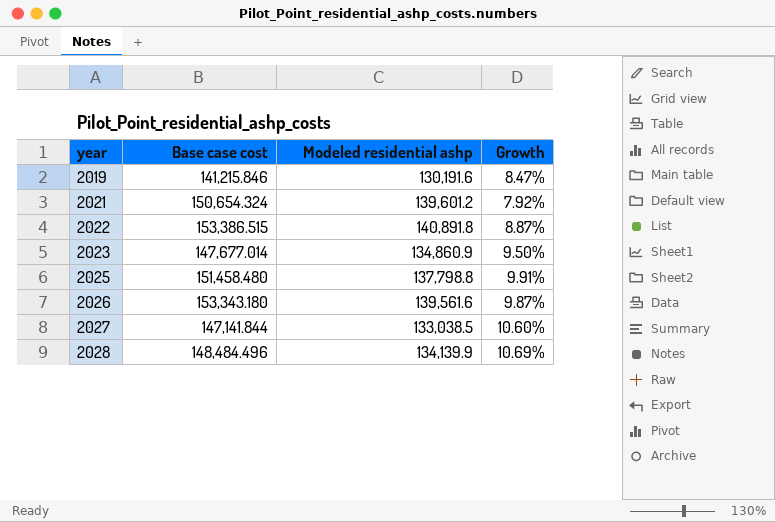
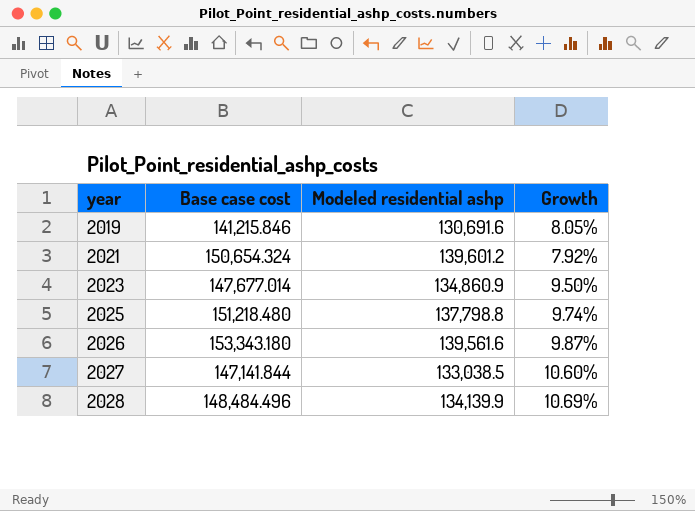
row 2022: 153,386.515 | 140,891.8 | 8.87% -> none
2019 | Modeled residential ashp: 130,191.6 -> 130,691.6
2019 | Growth: 8.47% -> 8.05%
2025 | Base case cost: 151,458.480 -> 151,218.480
2025 | Growth: 9.91% -> 9.74%

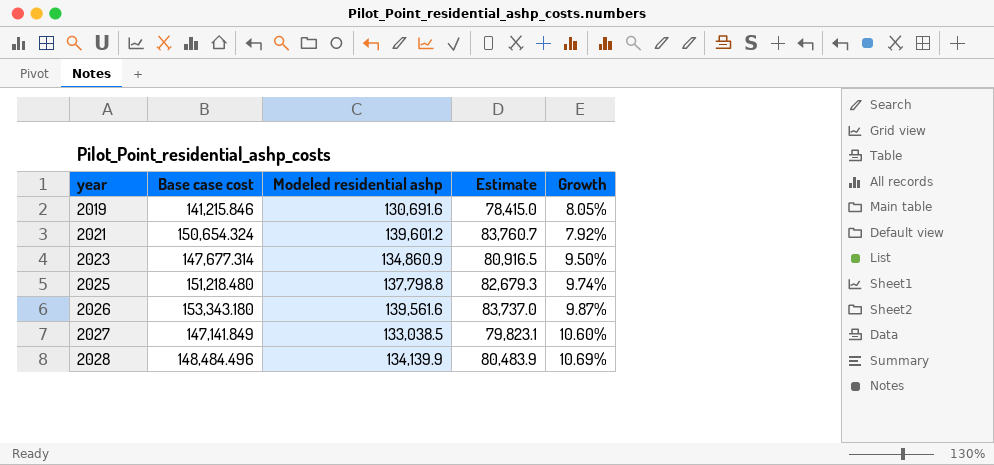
column Estimate | formula: none -> [Modeled residential ashp] * 0.6
2023 | Base case cost: 147,677.014 -> 147,677.314
2027 | Base case cost: 147,141.844 -> 147,141.849

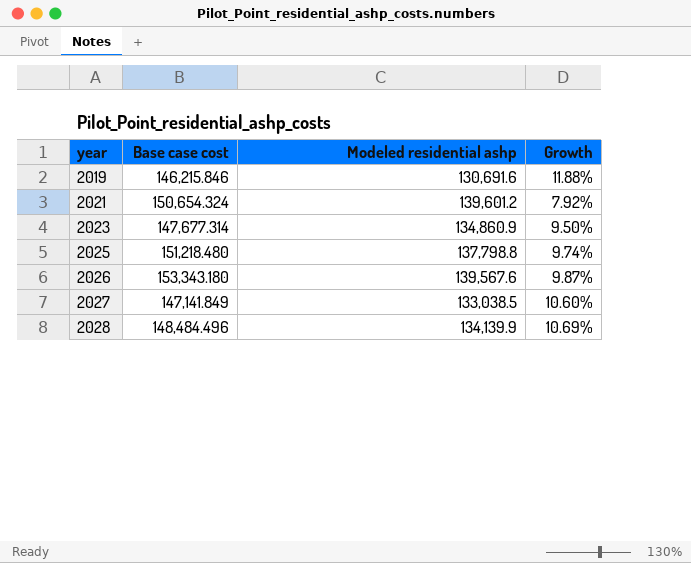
column Estimate | formula: [Modeled residential ashp] * 0.6 -> none
2019 | Base case cost: 141,215.846 -> 146,215.846
2019 | Growth: 8.05% -> 11.88%
2026 | Modeled residential ashp: 139,561.6 -> 139,567.6

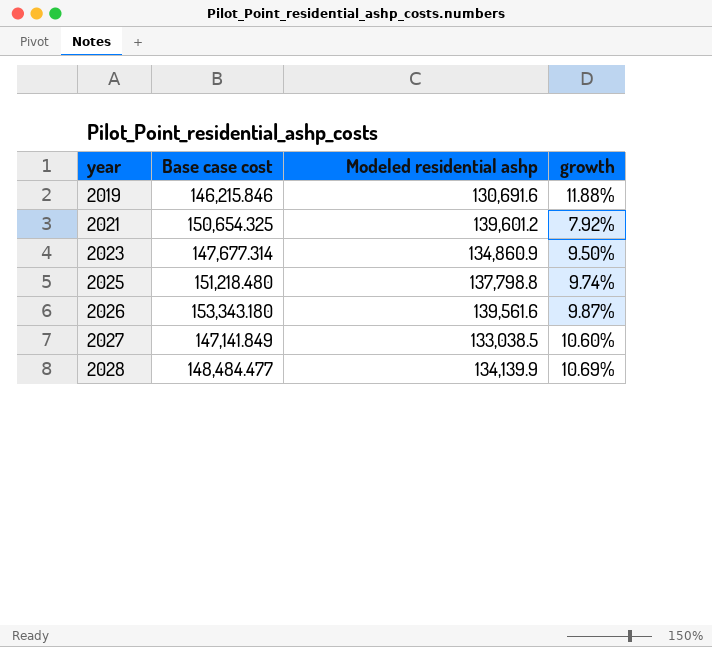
column name: Growth -> growth
2021 | Base case cost: 150,654.324 -> 150,654.325
2026 | Modeled residential ashp: 139,567.6 -> 139,561.6
2028 | Base case cost: 148,484.496 -> 148,484.477

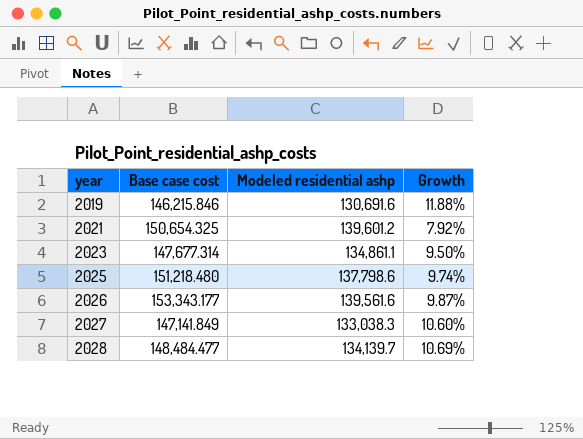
column name: growth -> Growth
2023 | Modeled residential ashp: 134,860.9 -> 134,861.1
2025 | Modeled residential ashp: 137,798.8 -> 137,798.6
2026 | Base case cost: 153,343.180 -> 153,343.177
2027 | Modeled residential ashp: 133,038.5 -> 133,038.3
2028 | Modeled residential ashp: 134,139.9 -> 134,139.7

